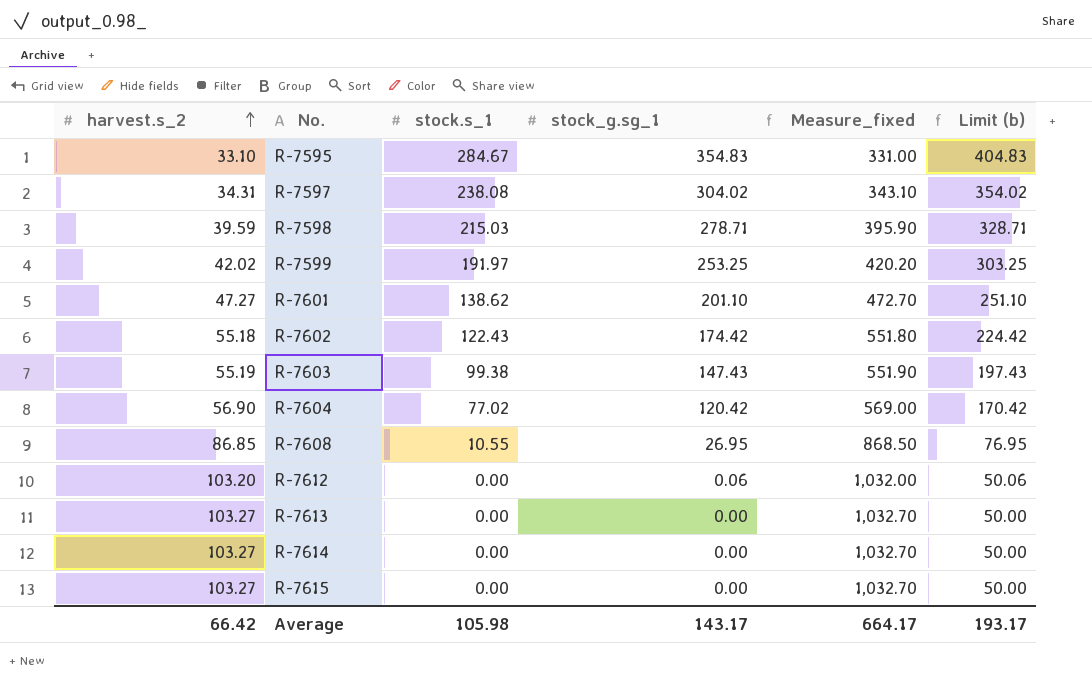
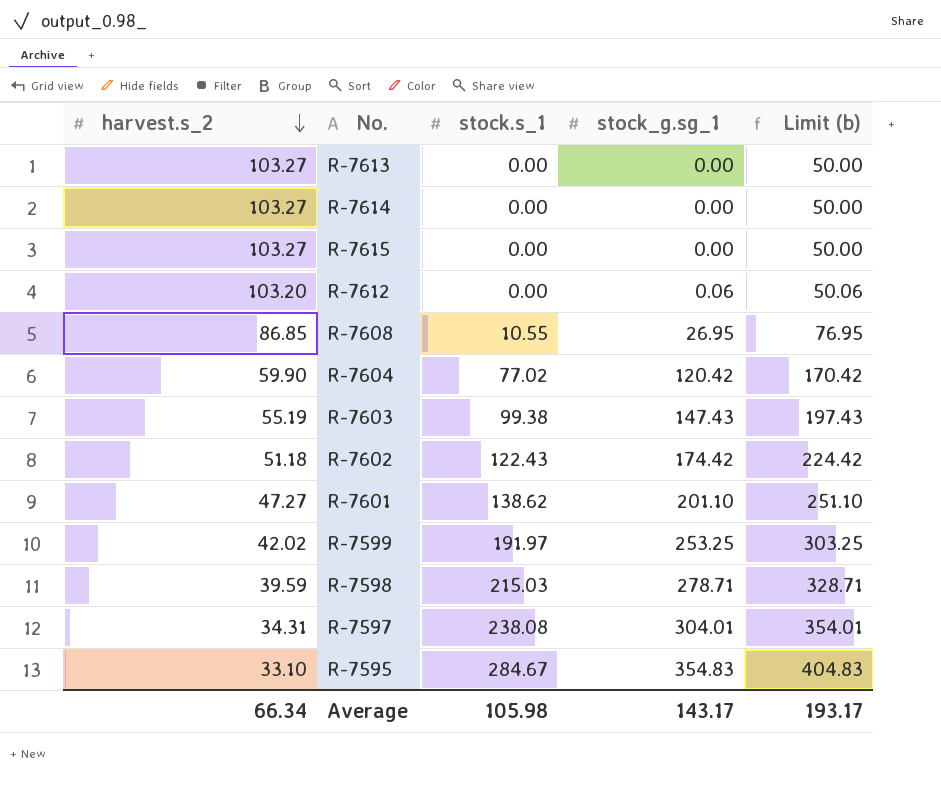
row order: harvest.s_2 ascending -> harvest.s_2 descending
column Measure_fixed | formula: [harvest.s_2] * 10 -> none
R-7604 | harvest.s_2: 56.90 -> 59.90
R-7602 | harvest.s_2: 55.18 -> 51.18
R-7597 | stock_g.sg_1: 304.02 -> 304.01
R-7597 | Limit (b): 354.02 -> 354.01
Average | harvest.s_2: 66.42 -> 66.34

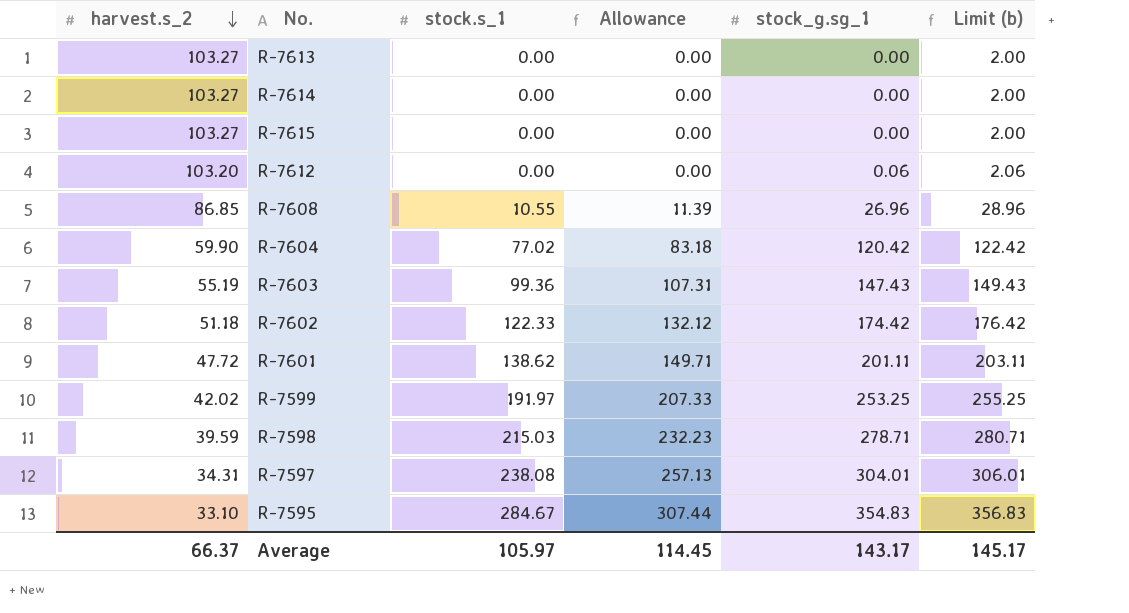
column Allowance | formula: none -> [stock.s_1] * 1.08
column Limit (b) | formula: [stock_g.sg_1] + 50 -> [stock_g.sg_1] + 2
R-7608 | stock_g.sg_1: 26.95 -> 26.96
R-7603 | stock.s_1: 99.38 -> 99.36
R-7602 | stock.s_1: 122.43 -> 122.33
R-7601 | harvest.s_2: 47.27 -> 47.72
R-7601 | stock_g.sg_1: 201.10 -> 201.11
Average | harvest.s_2: 66.34 -> 66.37
Average | stock.s_1: 105.98 -> 105.97
Average | Limit (b): 193.17 -> 145.17

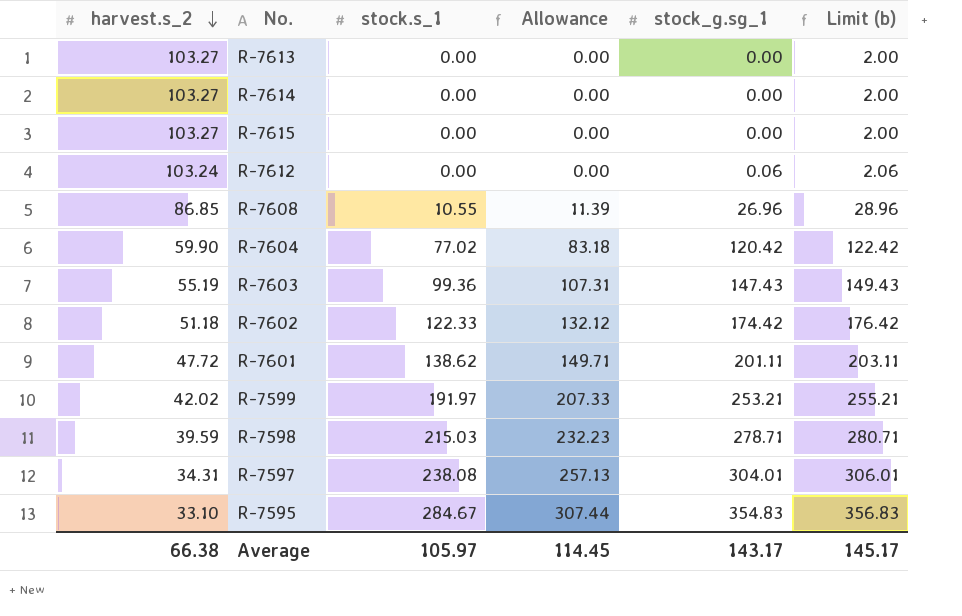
R-7612 | harvest.s_2: 103.20 -> 103.24
R-7599 | stock_g.sg_1: 253.25 -> 253.21
R-7599 | Limit (b): 255.25 -> 255.21
Average | harvest.s_2: 66.37 -> 66.38

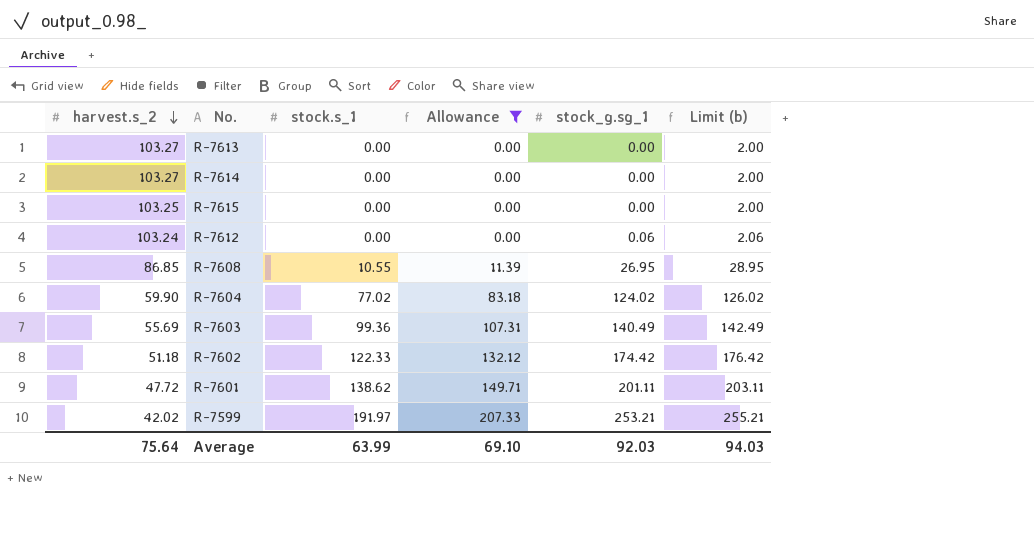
filter: none -> Allowance <= 207.33
R-7615 | harvest.s_2: 103.27 -> 103.25
R-7608 | stock_g.sg_1: 26.96 -> 26.95
R-7608 | Limit (b): 28.96 -> 28.95
R-7604 | stock_g.sg_1: 120.42 -> 124.02
R-7604 | Limit (b): 122.42 -> 126.02
R-7603 | harvest.s_2: 55.19 -> 55.69
R-7603 | stock_g.sg_1: 147.43 -> 140.49
R-7603 | Limit (b): 149.43 -> 142.49
Average | harvest.s_2: 66.38 -> 75.64
Average | stock.s_1: 105.97 -> 63.99
Average | Allowance: 114.45 -> 69.10
Average | stock_g.sg_1: 143.17 -> 92.03
Average | Limit (b): 145.17 -> 94.03

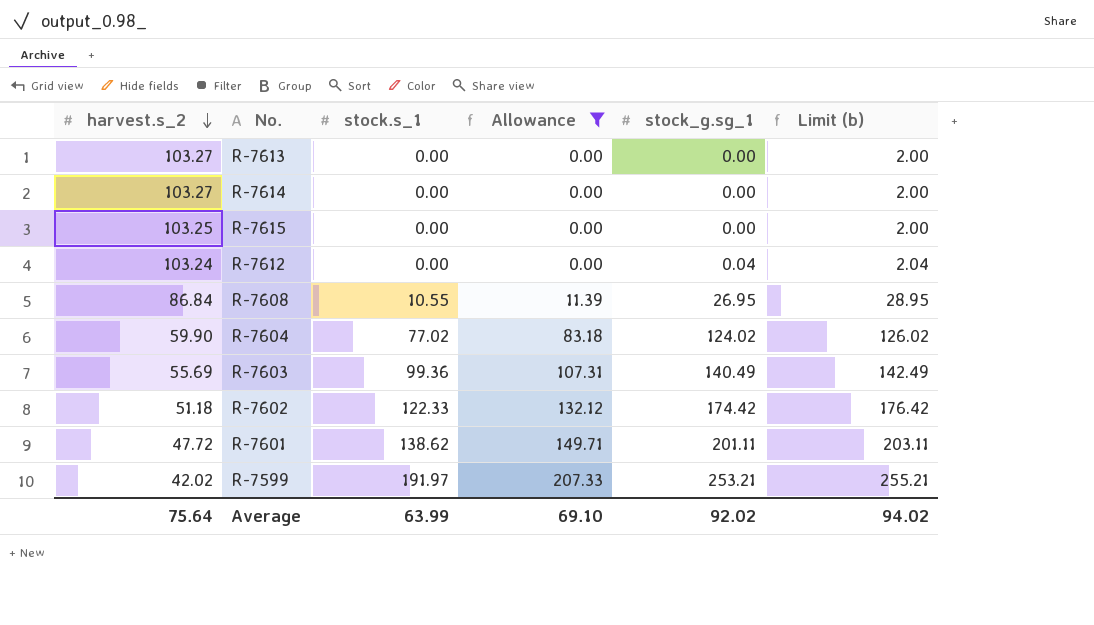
R-7612 | stock_g.sg_1: 0.06 -> 0.04
R-7612 | Limit (b): 2.06 -> 2.04
R-7608 | harvest.s_2: 86.85 -> 86.84
Average | stock_g.sg_1: 92.03 -> 92.02
Average | Limit (b): 94.03 -> 94.02

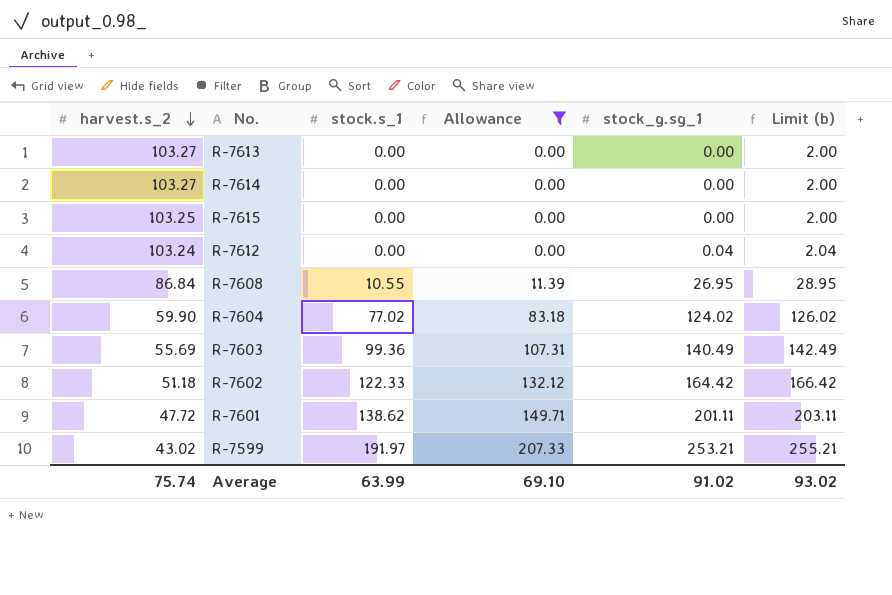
R-7602 | stock_g.sg_1: 174.42 -> 164.42
R-7602 | Limit (b): 176.42 -> 166.42
R-7599 | harvest.s_2: 42.02 -> 43.02
Average | harvest.s_2: 75.64 -> 75.74
Average | stock_g.sg_1: 92.02 -> 91.02
Average | Limit (b): 94.02 -> 93.02

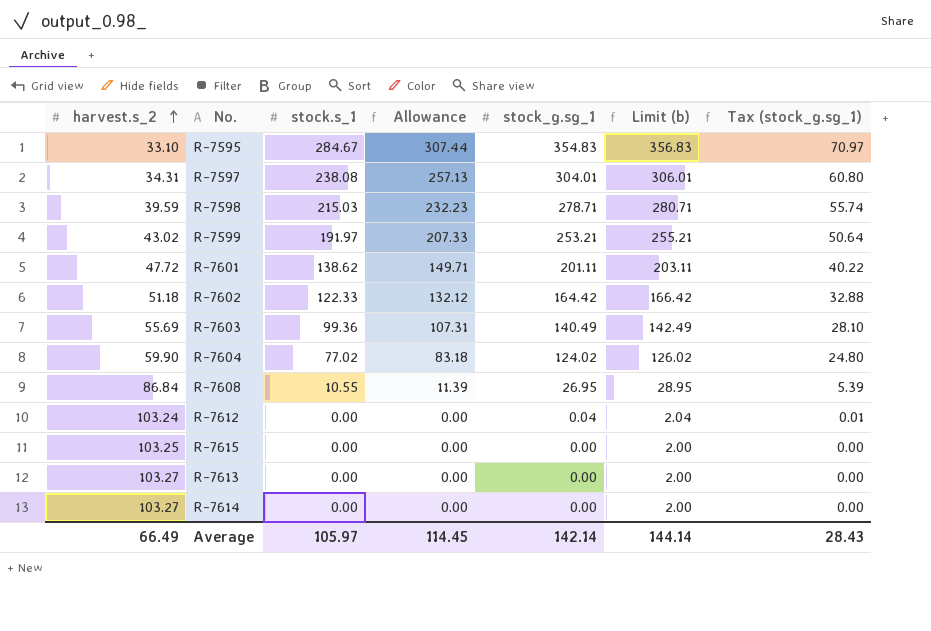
filter: Allowance <= 207.33 -> none
row order: harvest.s_2 descending -> harvest.s_2 ascending
column Tax (stock_g.sg_1) | formula: none -> [stock_g.sg_1] * 0.2
Average | harvest.s_2: 75.74 -> 66.49
Average | stock.s_1: 63.99 -> 105.97
Average | Allowance: 69.10 -> 114.45
Average | stock_g.sg_1: 91.02 -> 142.14
Average | Limit (b): 93.02 -> 144.14

